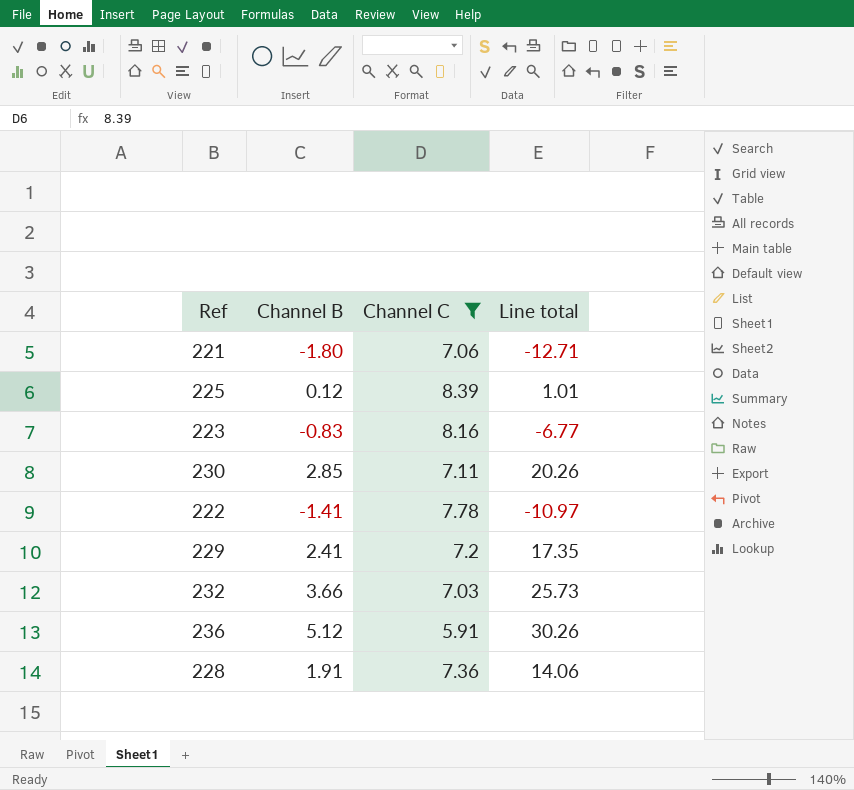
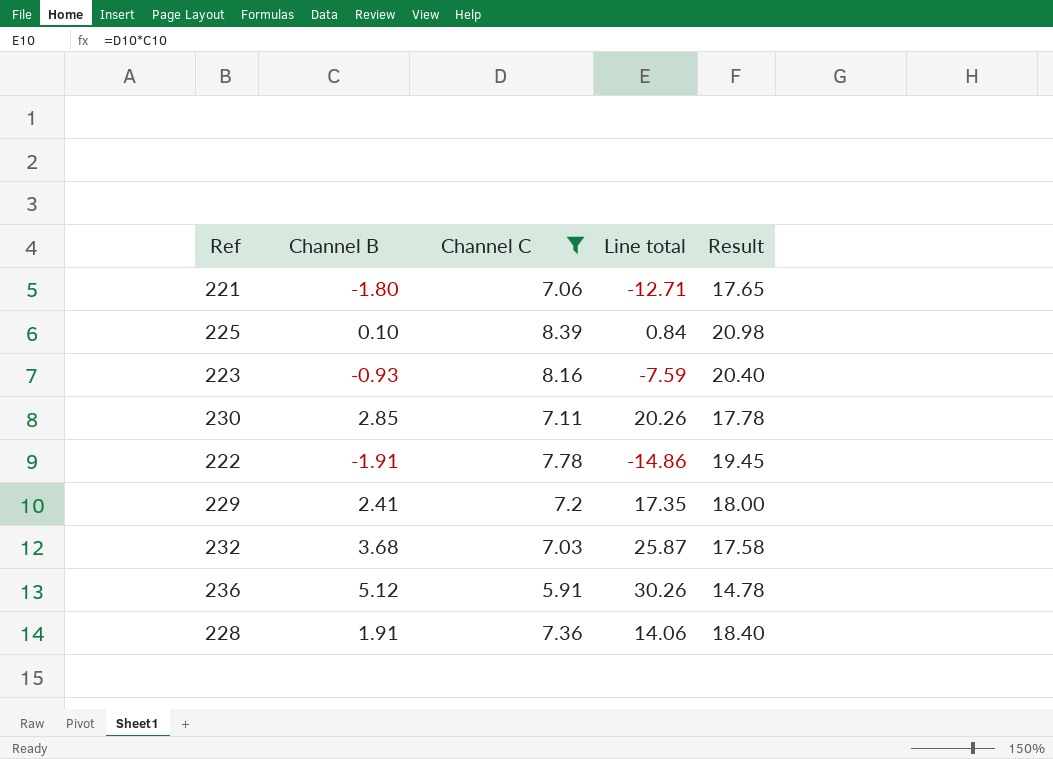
column Result | formula: none -> [Channel C] * 2.5
225 | Channel B: 0.12 -> 0.10
225 | Line total: 1.01 -> 0.84
223 | Channel B: -0.83 -> -0.93
223 | Line total: -6.77 -> -7.59
222 | Channel B: -1.41 -> -1.91
222 | Line total: -10.97 -> -14.86
232 | Channel B: 3.66 -> 3.68
232 | Line total: 25.73 -> 25.87

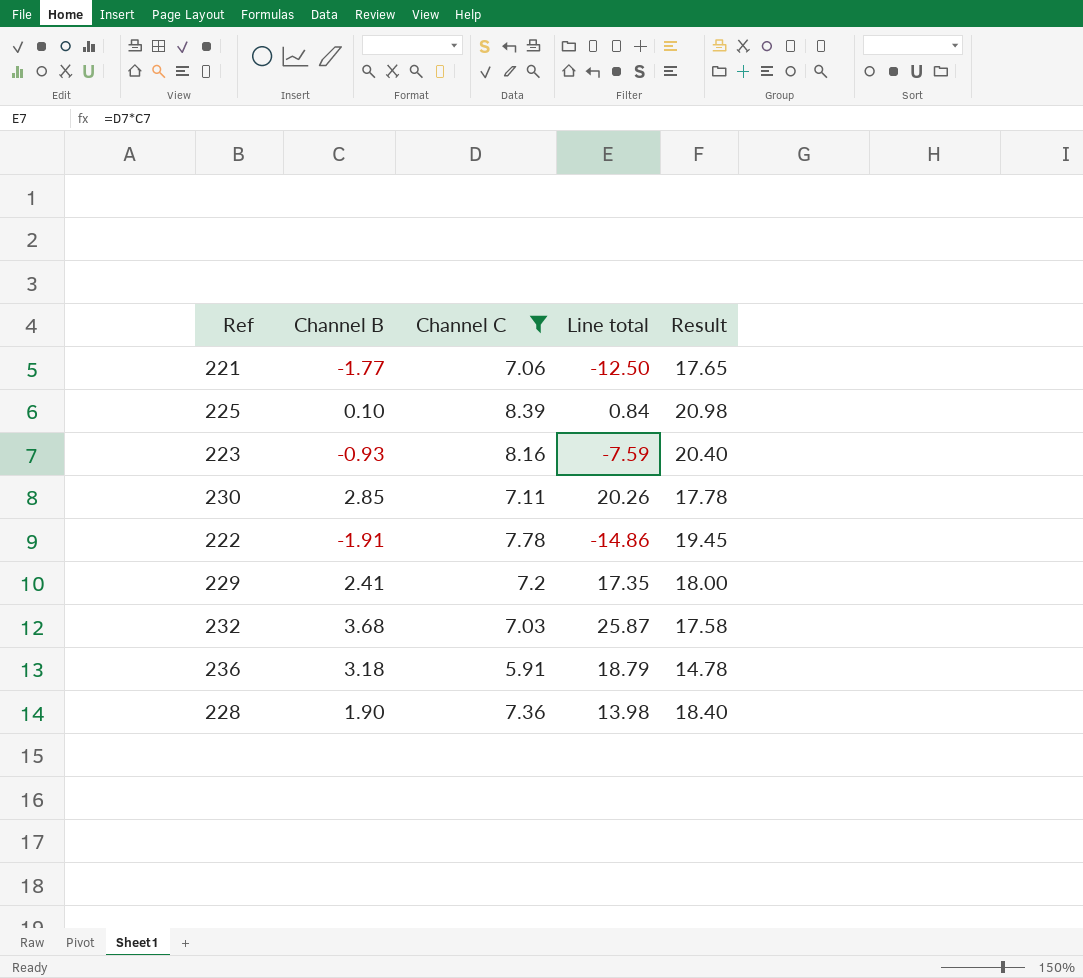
221 | Channel B: -1.80 -> -1.77
221 | Line total: -12.71 -> -12.50
236 | Channel B: 5.12 -> 3.18
236 | Line total: 30.26 -> 18.79
228 | Channel B: 1.91 -> 1.90
228 | Line total: 14.06 -> 13.98

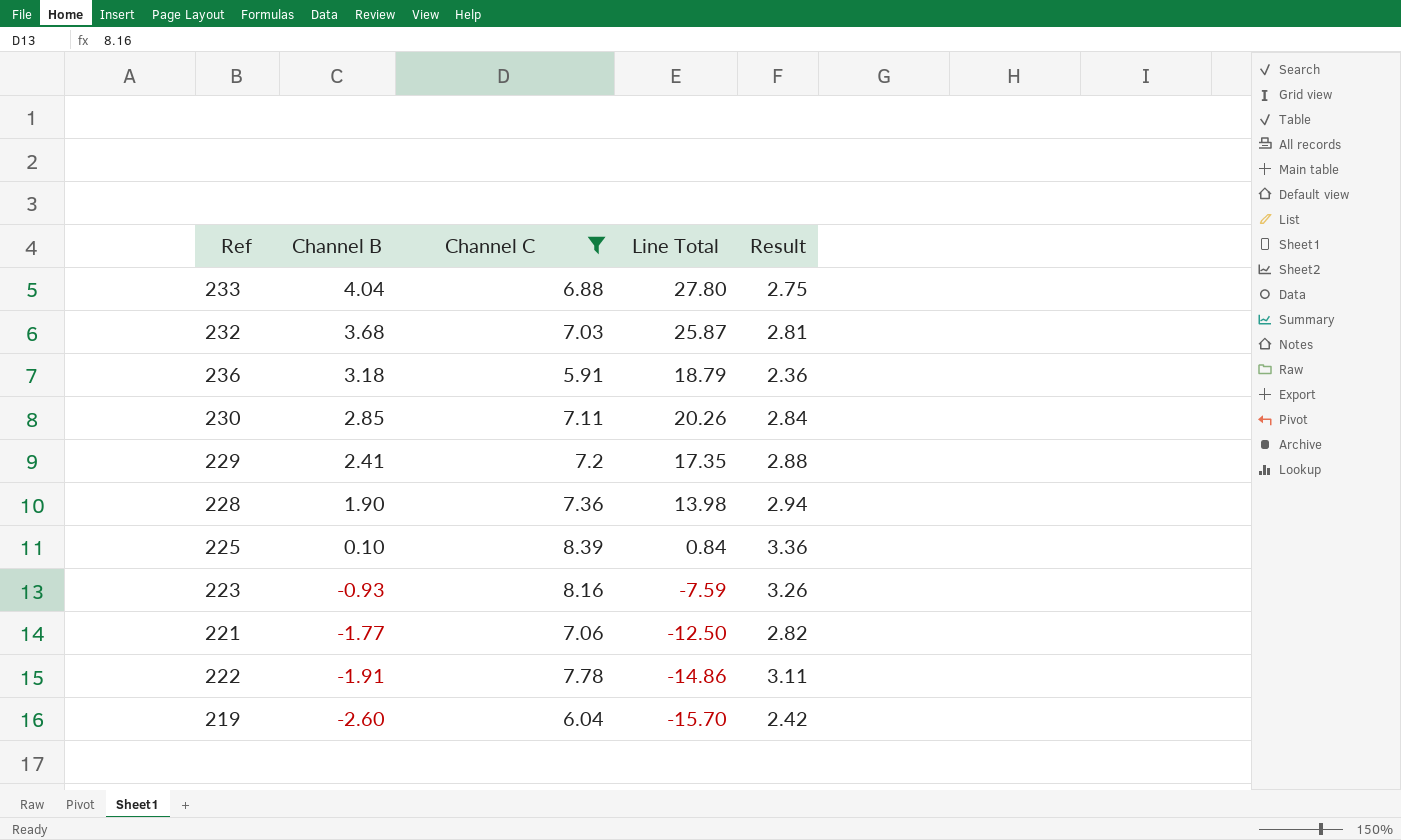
row order: none -> Channel B descending
column name: Line total -> Line Total
column Result | formula: [Channel C] * 2.5 -> [Channel C] * 0.4
row 233: none -> 4.04 | 6.88 | 27.80 | 2.75
row 219: none -> -2.60 | 6.04 | -15.70 | 2.42

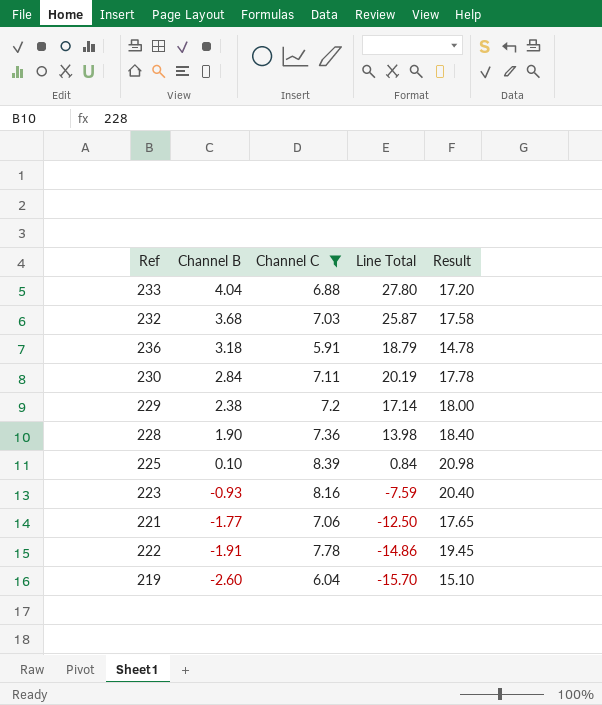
column Result | formula: [Channel C] * 0.4 -> [Channel C] * 2.5
230 | Channel B: 2.85 -> 2.84
230 | Line Total: 20.26 -> 20.19
229 | Channel B: 2.41 -> 2.38
229 | Line Total: 17.35 -> 17.14

